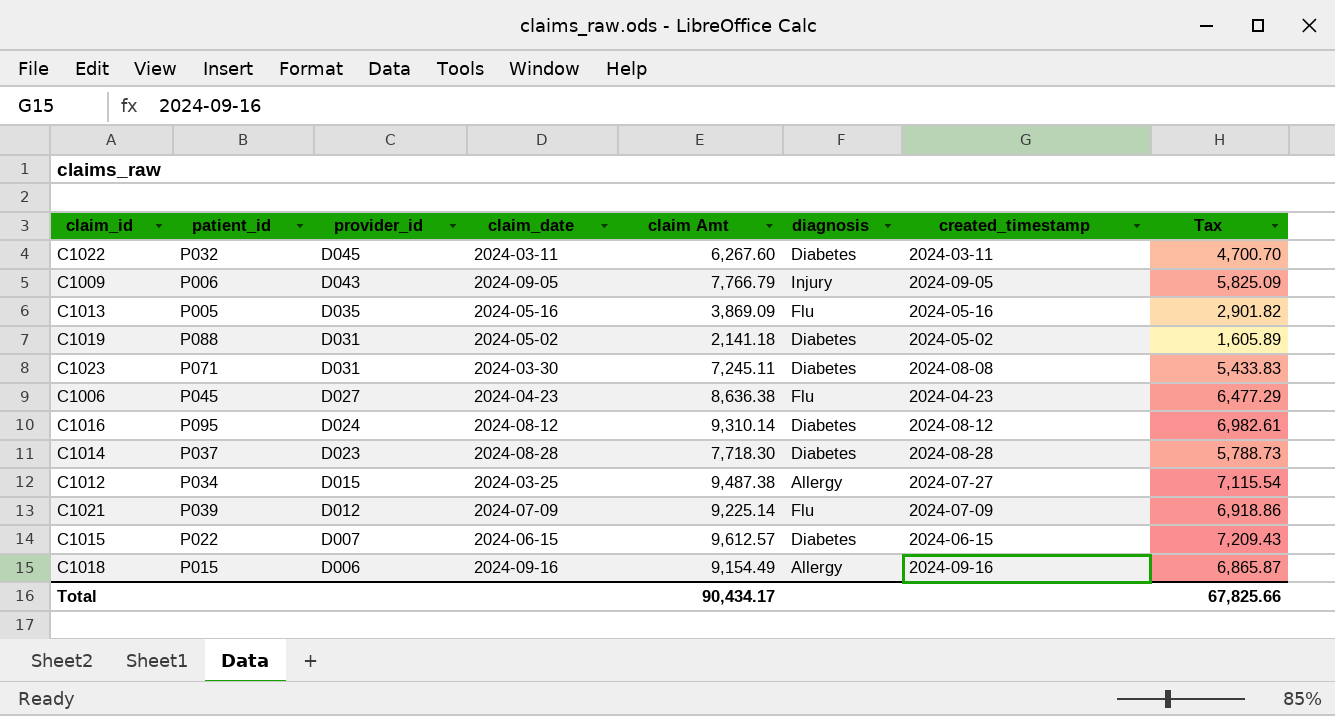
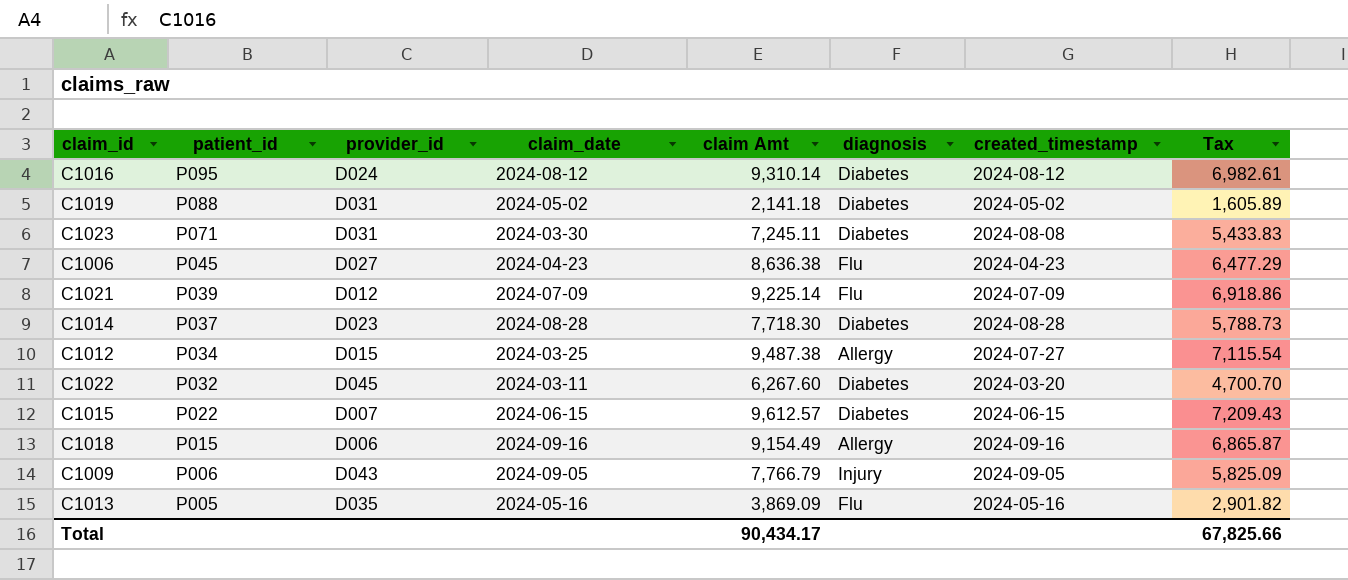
row order: provider_id descending -> patient_id descending
C1022 | created_timestamp: 2024-03-11 -> 2024-03-20

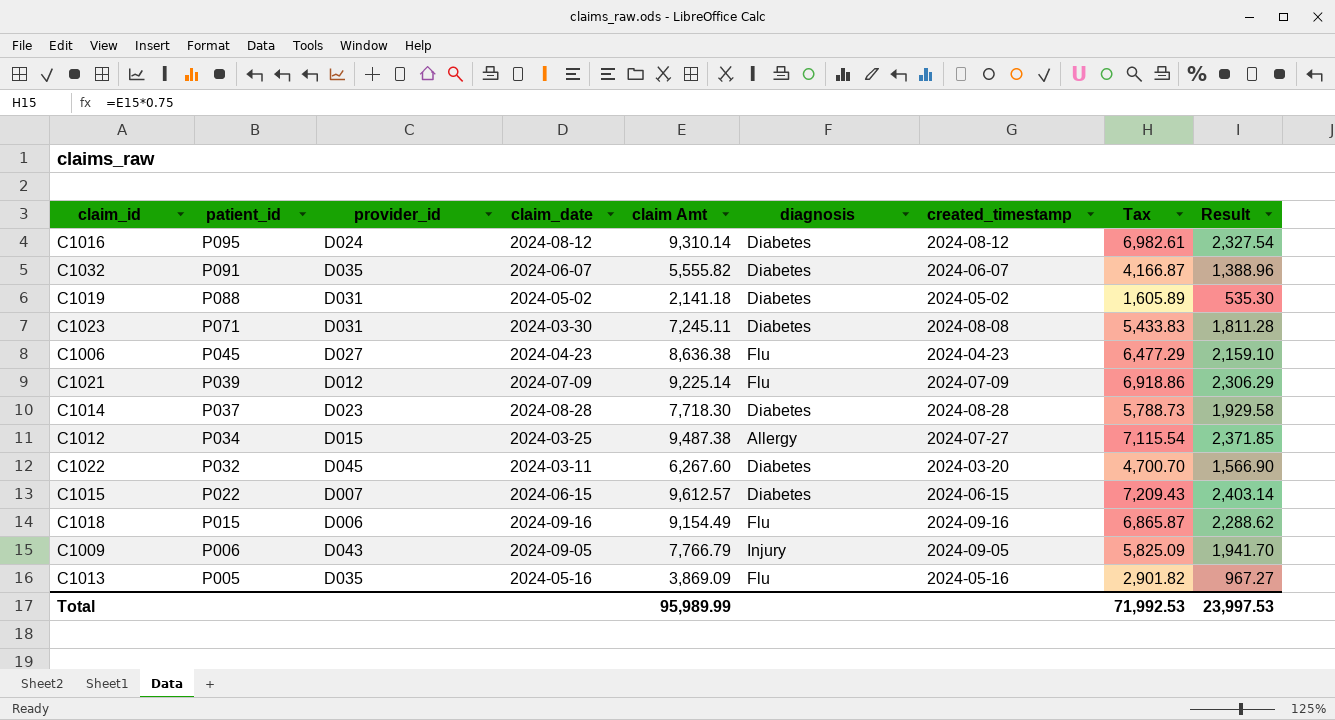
column Result | formula: none -> [claim Amt] * 0.25
row C1032: none -> P091 | D035 | 2024-06-07 | 5,555.82 | Diabetes | 2024-06-07 | 4,166.87 | 1,388.96
C1018 | diagnosis: Allergy -> Flu
Total | claim Amt: 90,434.17 -> 95,989.99
Total | Tax: 67,825.66 -> 71,992.53

